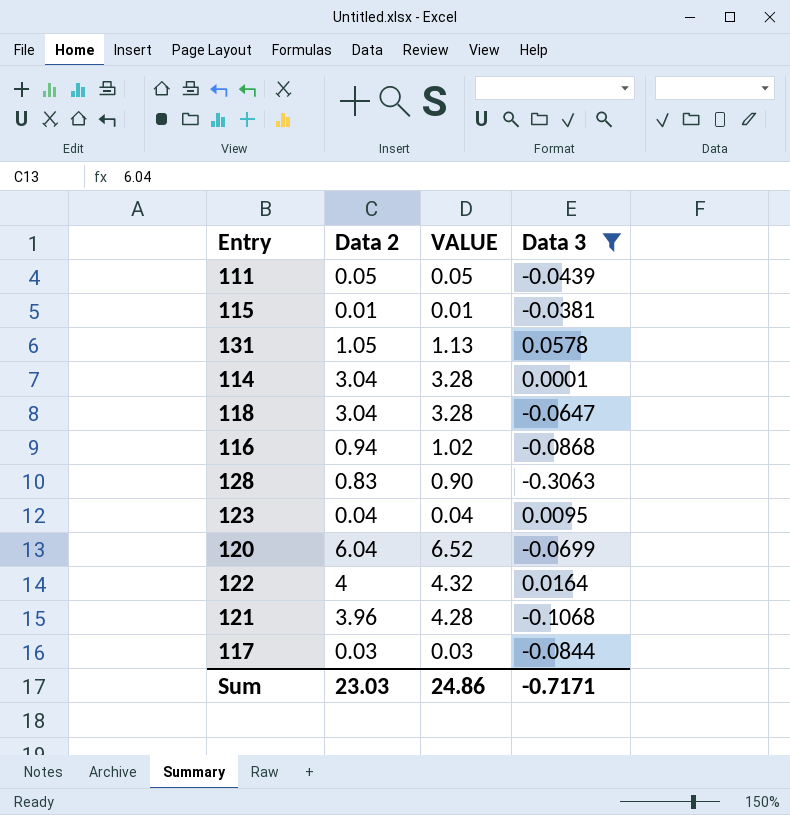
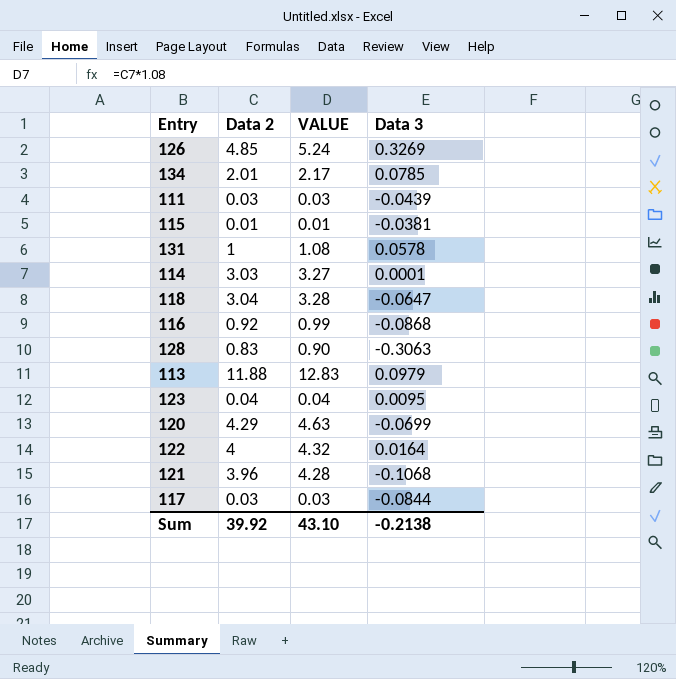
filter: Data 3 <= 0.0578 -> none
111 | Data 2: 0.05 -> 0.03
111 | VALUE: 0.05 -> 0.03
131 | Data 2: 1.05 -> 1
131 | VALUE: 1.13 -> 1.08
114 | Data 2: 3.04 -> 3.03
114 | VALUE: 3.28 -> 3.27
116 | Data 2: 0.94 -> 0.92
116 | VALUE: 1.02 -> 0.99
120 | Data 2: 6.04 -> 4.29
120 | VALUE: 6.52 -> 4.63
Sum | Data 2: 23.03 -> 39.92
Sum | VALUE: 24.86 -> 43.10
Sum | Data 3: -0.7171 -> -0.2138

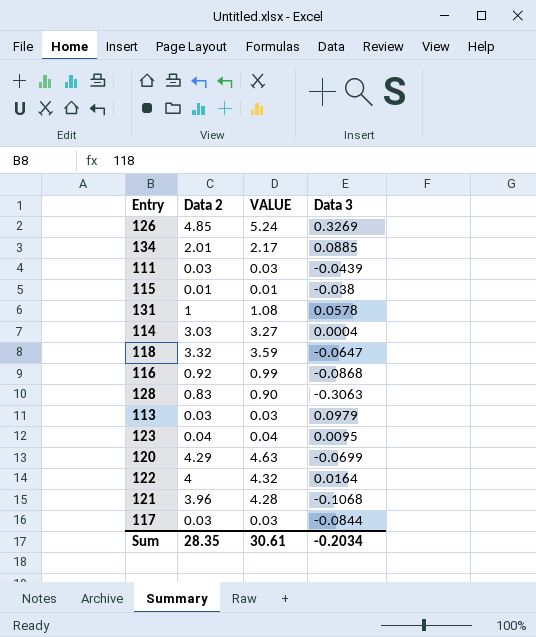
134 | Data 3: 0.0785 -> 0.0885
115 | Data 3: -0.0381 -> -0.038
114 | Data 3: 0.0001 -> 0.0004
118 | Data 2: 3.04 -> 3.32
118 | VALUE: 3.28 -> 3.59
113 | Data 2: 11.88 -> 0.03
113 | VALUE: 12.83 -> 0.03
Sum | Data 2: 39.92 -> 28.35
Sum | VALUE: 43.10 -> 30.61
Sum | Data 3: -0.2138 -> -0.2034

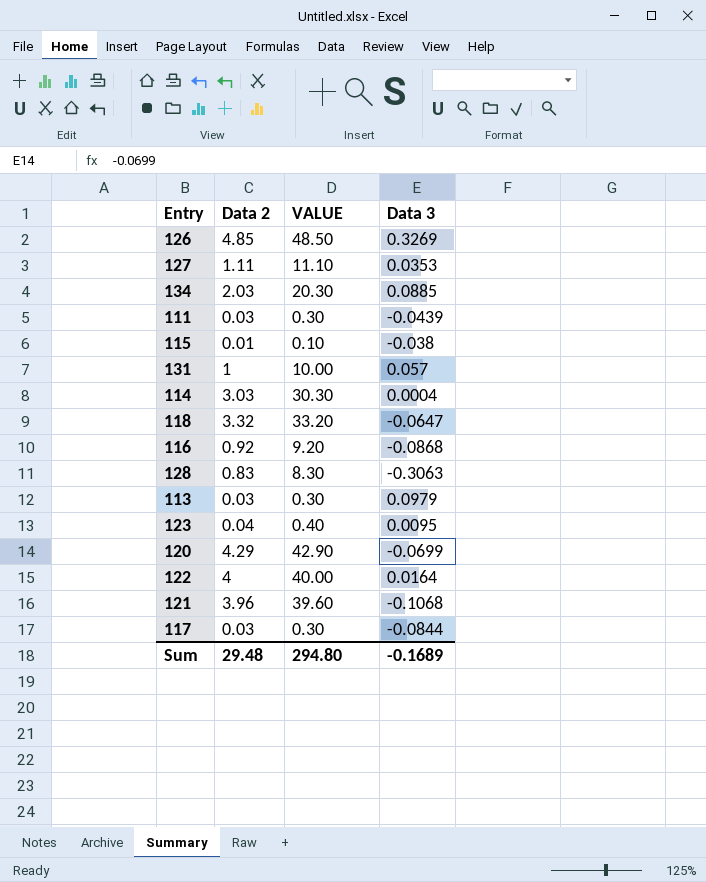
column VALUE | formula: [Data 2] * 1.08 -> [Data 2] * 10
row 127: none -> 1.11 | 11.10 | 0.0353
134 | Data 2: 2.01 -> 2.03
131 | Data 3: 0.0578 -> 0.057
Sum | Data 2: 28.35 -> 29.48
Sum | VALUE: 30.61 -> 294.80
Sum | Data 3: -0.2034 -> -0.1689

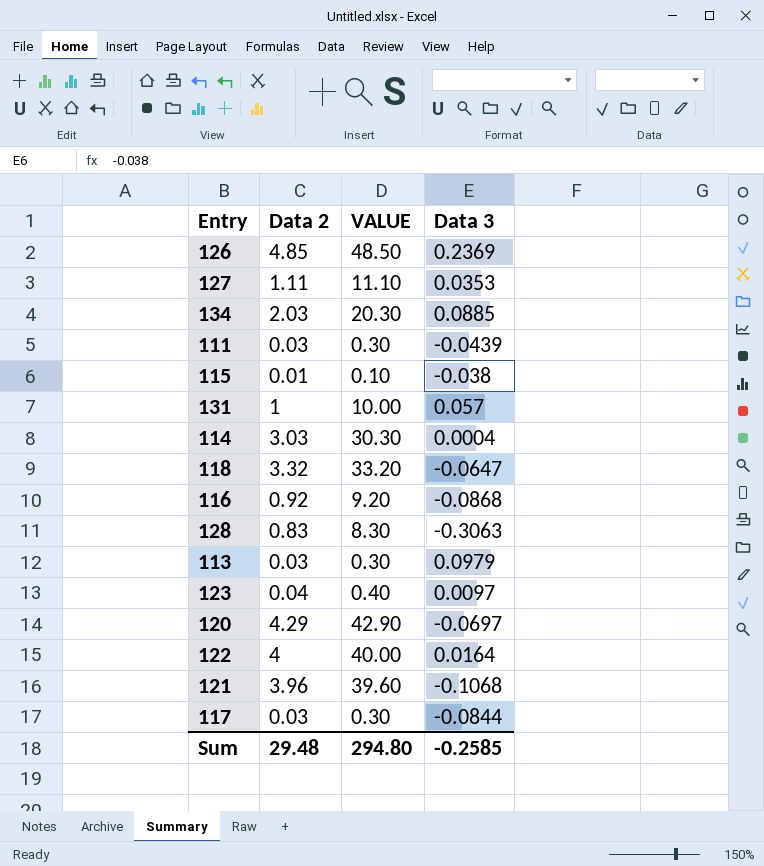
126 | Data 3: 0.3269 -> 0.2369
123 | Data 3: 0.0095 -> 0.0097
120 | Data 3: -0.0699 -> -0.0697
Sum | Data 3: -0.1689 -> -0.2585

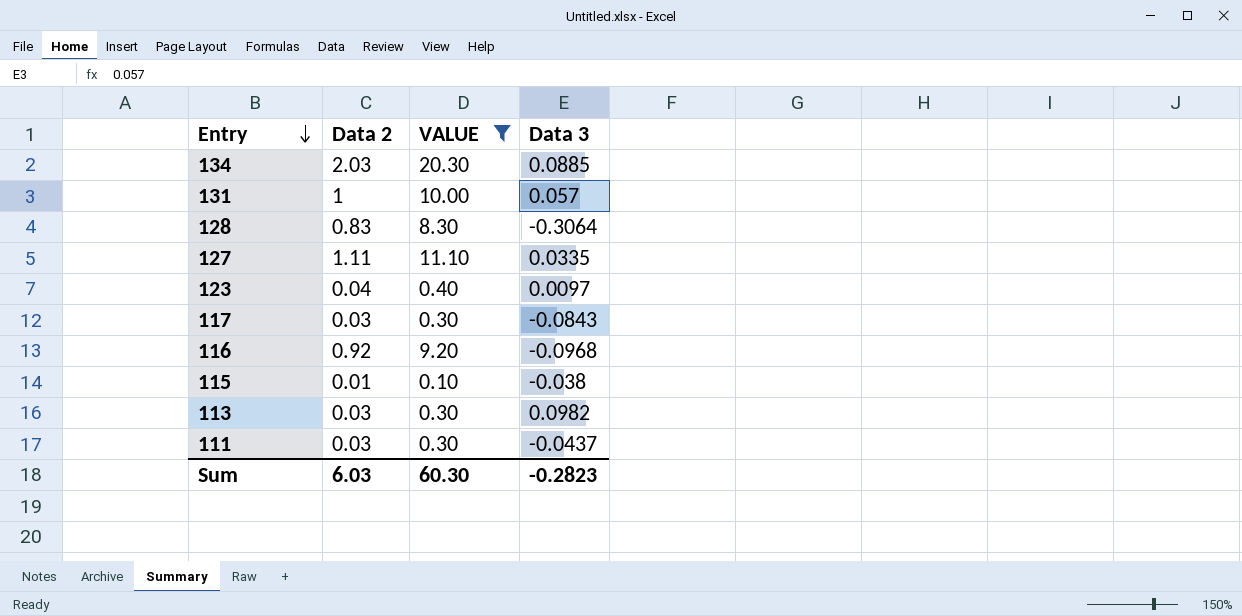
filter: none -> VALUE <= 20.30
row order: none -> Entry descending
128 | Data 3: -0.3063 -> -0.3064
127 | Data 3: 0.0353 -> 0.0335
117 | Data 3: -0.0844 -> -0.0843
116 | Data 3: -0.0868 -> -0.0968
113 | Data 3: 0.0979 -> 0.0982
111 | Data 3: -0.0439 -> -0.0437
Sum | Data 2: 29.48 -> 6.03
Sum | VALUE: 294.80 -> 60.30
Sum | Data 3: -0.2585 -> -0.2823

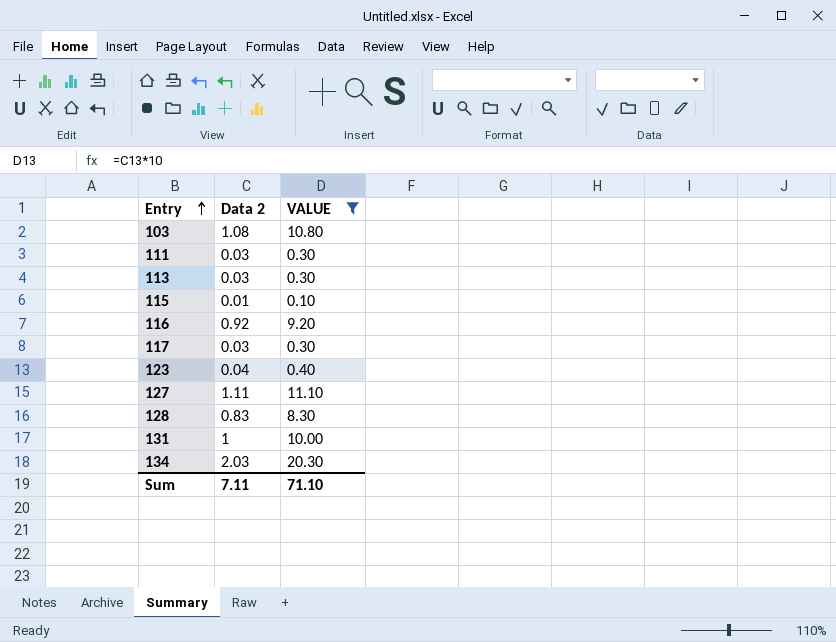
row order: Entry descending -> Entry ascending
column Data 3 | position: 4 -> none
row 103: none -> 1.08 | 10.80
Sum | Data 2: 6.03 -> 7.11
Sum | VALUE: 60.30 -> 71.10

